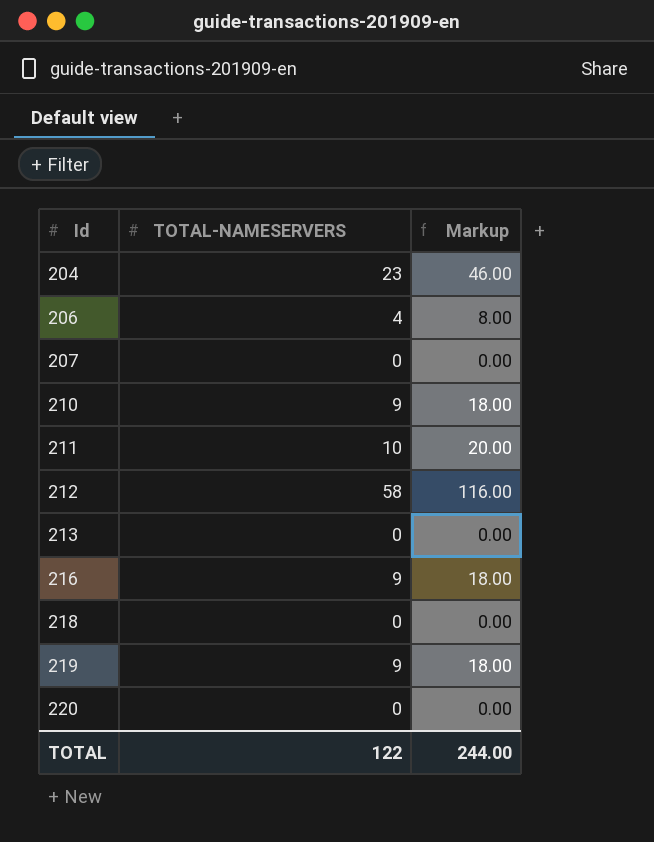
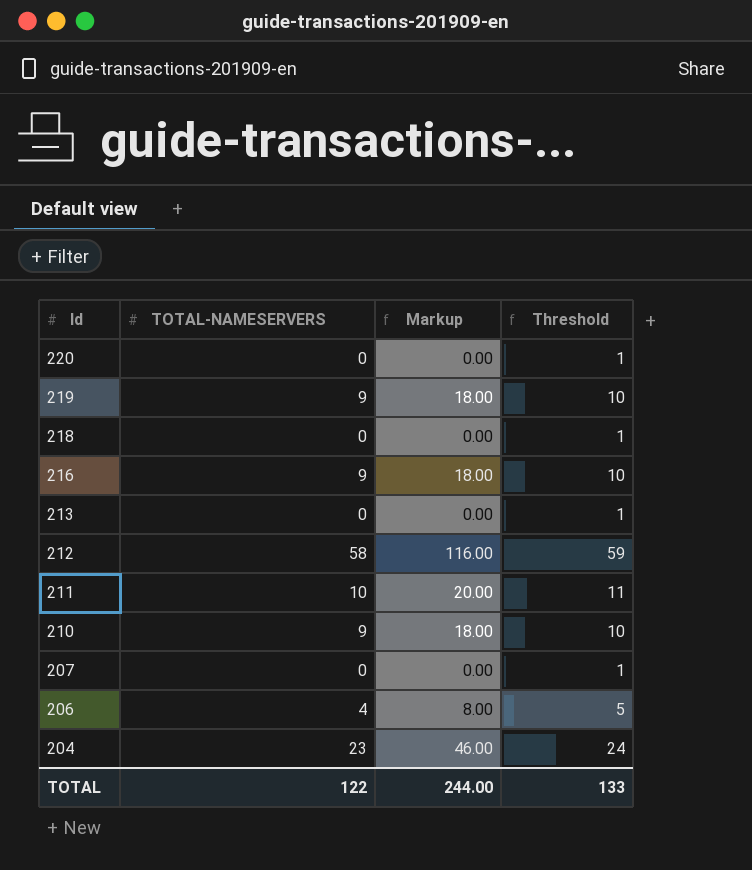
row order: Id ascending -> Id descending
column Threshold | formula: none -> [TOTAL-NAMESERVERS] + 1

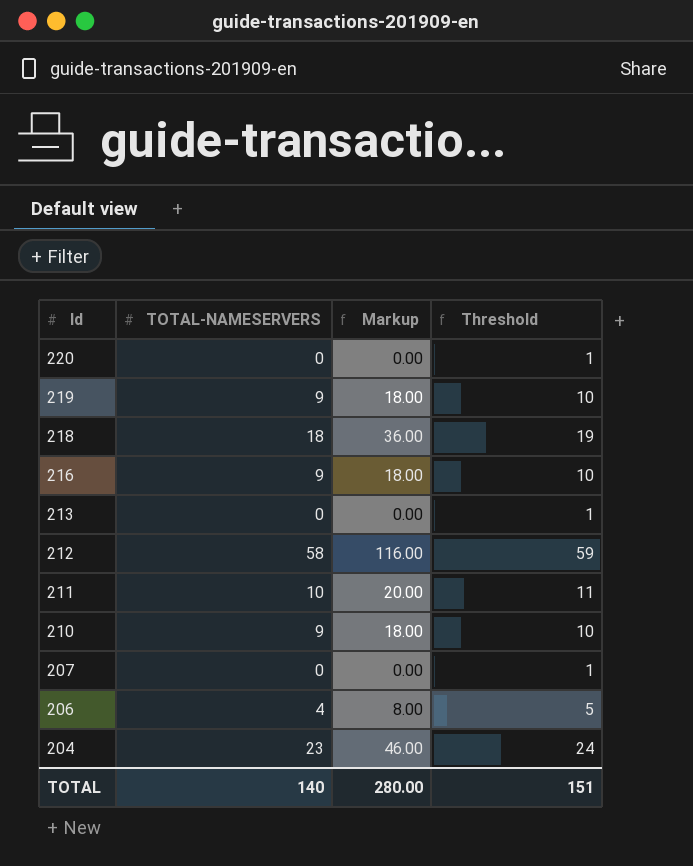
218 | TOTAL-NAMESERVERS: 0 -> 18
218 | Markup: 0.00 -> 36.00
218 | Threshold: 1 -> 19
TOTAL | TOTAL-NAMESERVERS: 122 -> 140
TOTAL | Markup: 244.00 -> 280.00
TOTAL | Threshold: 133 -> 151

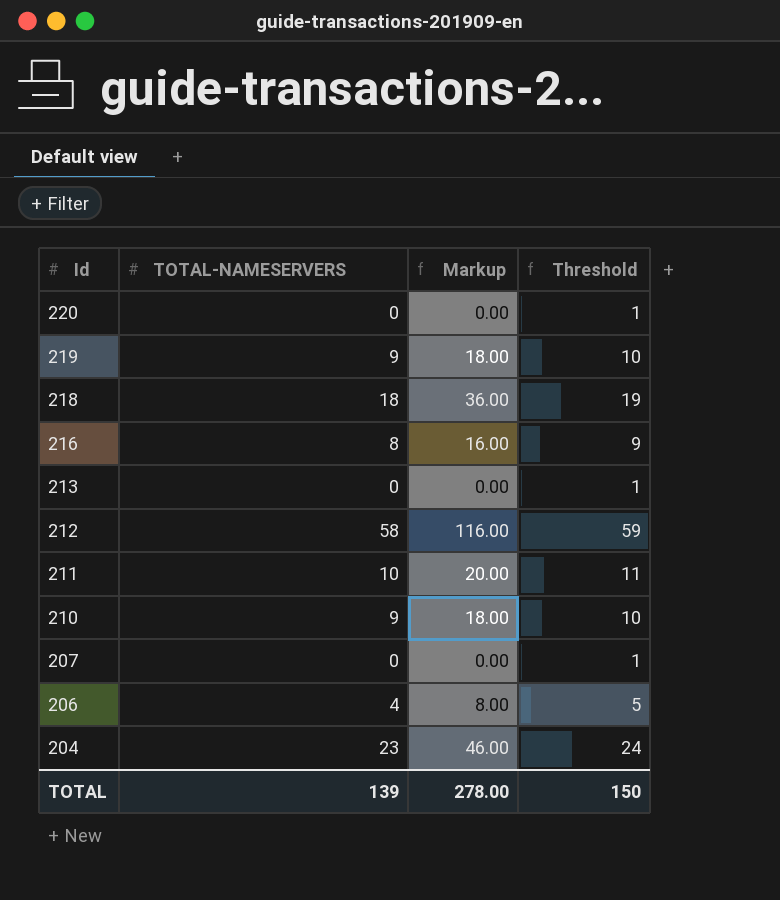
216 | TOTAL-NAMESERVERS: 9 -> 8
216 | Markup: 18.00 -> 16.00
216 | Threshold: 10 -> 9
TOTAL | TOTAL-NAMESERVERS: 140 -> 139
TOTAL | Markup: 280.00 -> 278.00
TOTAL | Threshold: 151 -> 150

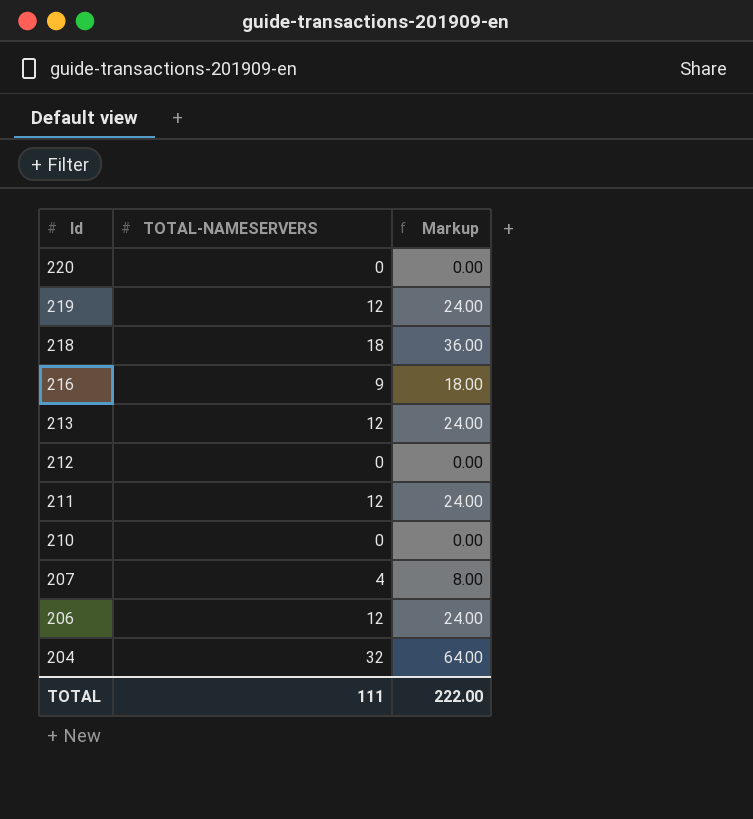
column Threshold | formula: [TOTAL-NAMESERVERS] + 1 -> none
219 | TOTAL-NAMESERVERS: 9 -> 12
219 | Markup: 18.00 -> 24.00
216 | TOTAL-NAMESERVERS: 8 -> 9
216 | Markup: 16.00 -> 18.00
213 | TOTAL-NAMESERVERS: 0 -> 12
213 | Markup: 0.00 -> 24.00
212 | TOTAL-NAMESERVERS: 58 -> 0
212 | Markup: 116.00 -> 0.00
211 | TOTAL-NAMESERVERS: 10 -> 12
211 | Markup: 20.00 -> 24.00
210 | TOTAL-NAMESERVERS: 9 -> 0
210 | Markup: 18.00 -> 0.00
207 | TOTAL-NAMESERVERS: 0 -> 4
207 | Markup: 0.00 -> 8.00
206 | TOTAL-NAMESERVERS: 4 -> 12
206 | Markup: 8.00 -> 24.00
204 | TOTAL-NAMESERVERS: 23 -> 32
204 | Markup: 46.00 -> 64.00
TOTAL | TOTAL-NAMESERVERS: 139 -> 111
TOTAL | Markup: 278.00 -> 222.00

